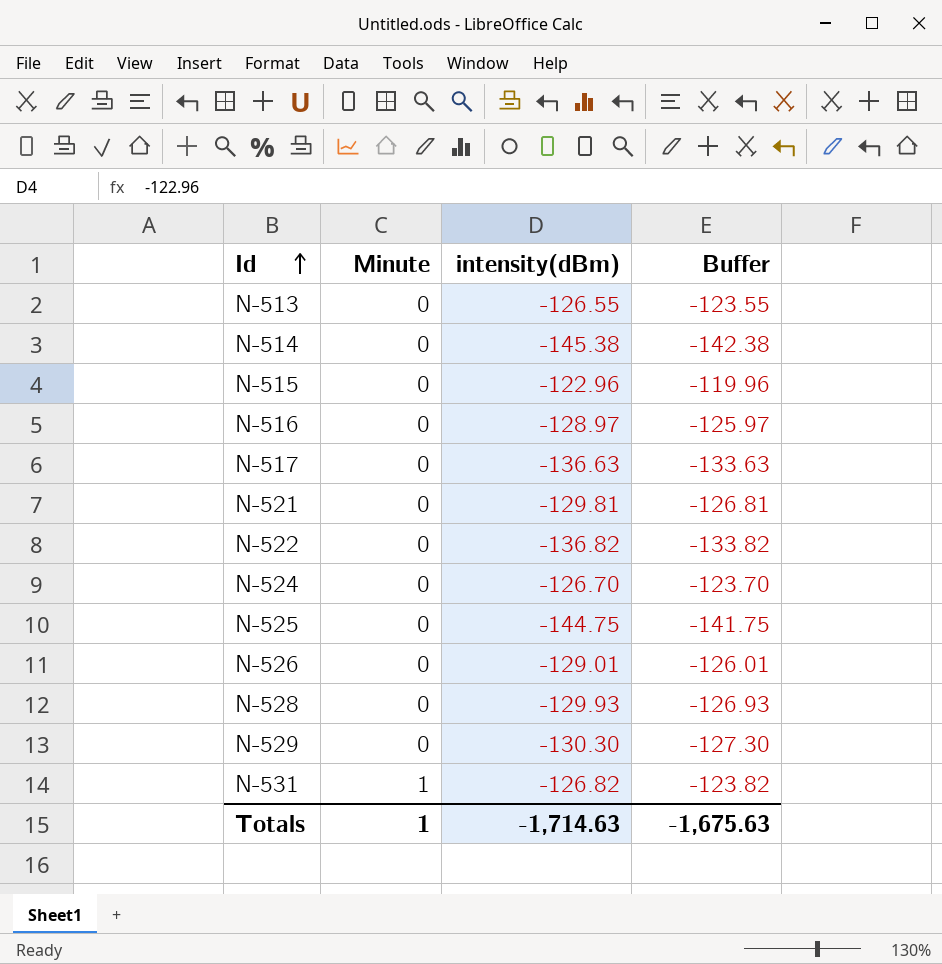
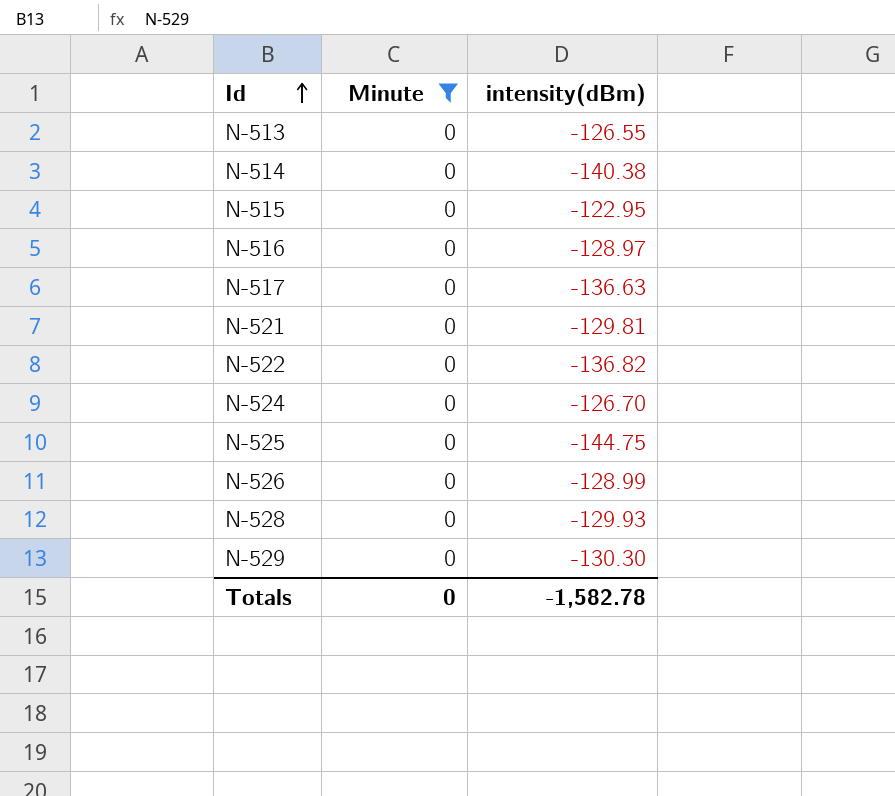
filter: none -> Minute = 0
column Buffer | formula: [intensity(dBm)] + 3 -> none
N-514 | intensity(dBm): -145.38 -> -140.38
N-515 | intensity(dBm): -122.96 -> -122.95
N-526 | intensity(dBm): -129.01 -> -128.99
Totals | Minute: 1 -> 0
Totals | intensity(dBm): -1,714.63 -> -1,582.78

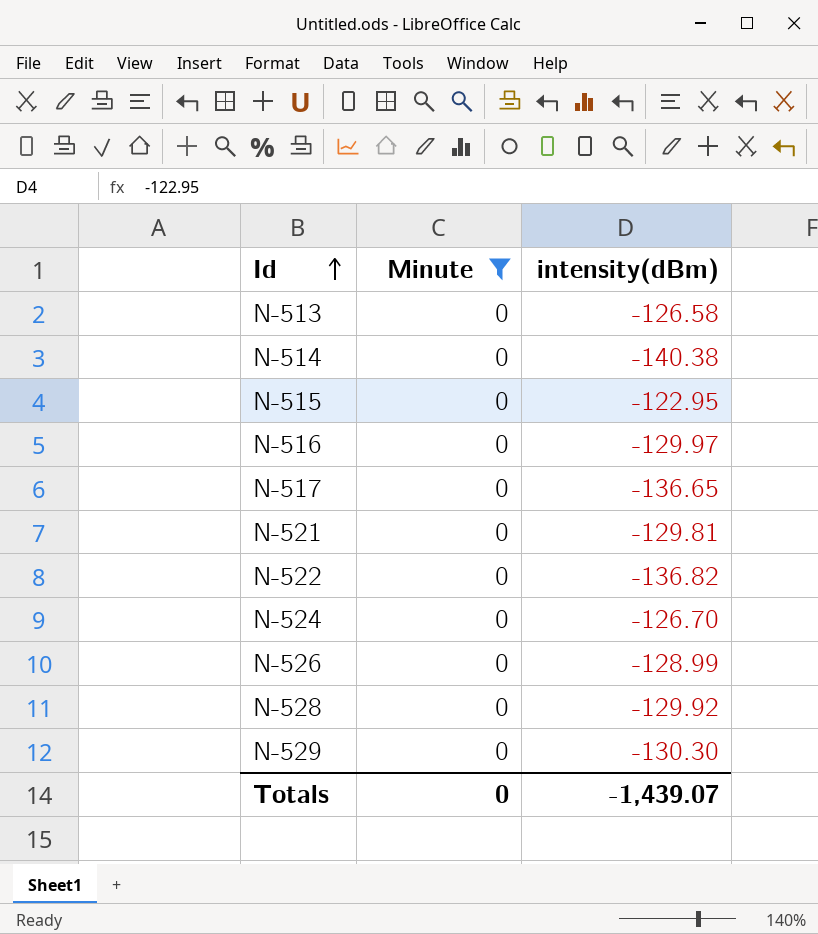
row N-525: 0 | -144.75 -> none
N-513 | intensity(dBm): -126.55 -> -126.58
N-516 | intensity(dBm): -128.97 -> -129.97
N-517 | intensity(dBm): -136.63 -> -136.65
N-528 | intensity(dBm): -129.93 -> -129.92
Totals | intensity(dBm): -1,582.78 -> -1,439.07

